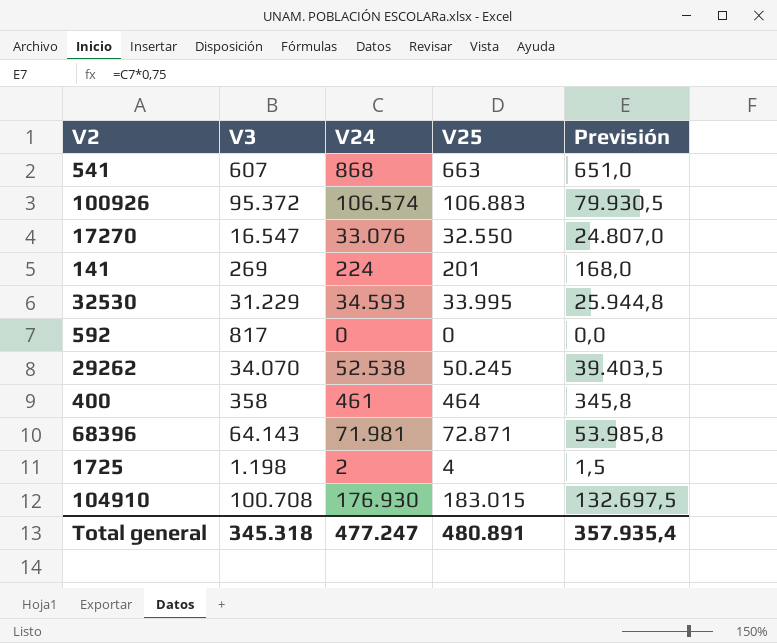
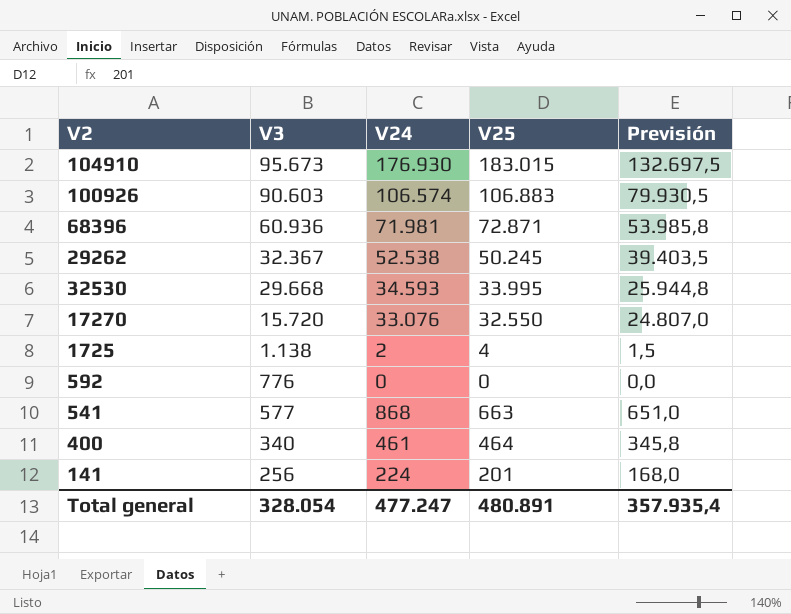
row order: none -> V3 descending
104910 | V3: 100.708 -> 95.673
100926 | V3: 95.372 -> 90.603
68396 | V3: 64.143 -> 60.936
29262 | V3: 34.070 -> 32.367
32530 | V3: 31.229 -> 29.668
17270 | V3: 16.547 -> 15.720
1725 | V3: 1.198 -> 1.138
592 | V3: 817 -> 776
541 | V3: 607 -> 577
400 | V3: 358 -> 340
141 | V3: 269 -> 256
Total general | V3: 345.318 -> 328.054

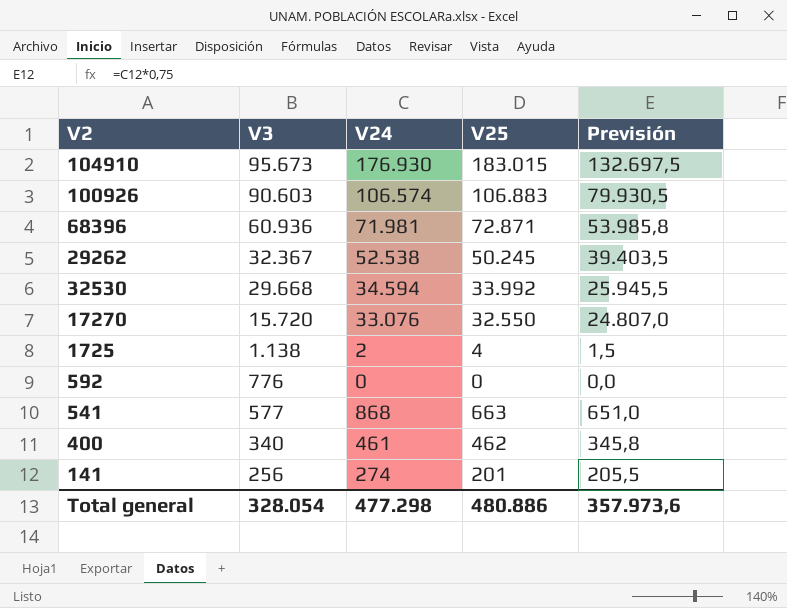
32530 | V24: 34.593 -> 34.594
32530 | V25: 33.995 -> 33.992
32530 | Previsión: 25.944,8 -> 25.945,5
400 | V25: 464 -> 462
141 | V24: 224 -> 274
141 | Previsión: 168,0 -> 205,5
Total general | V24: 477.247 -> 477.298
Total general | V25: 480.891 -> 480.886
Total general | Previsión: 357.935,4 -> 357.973,6

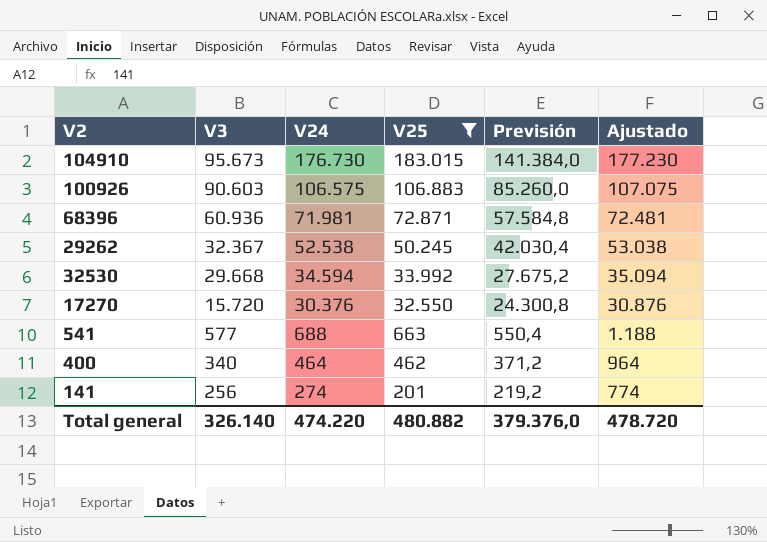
filter: none -> V25 >= 201
column Previsión | formula: [V24] * 0,75 -> [V24] * 0,8
column Ajustado | formula: none -> [V24] + 500
104910 | V24: 176.930 -> 176.730
100926 | V24: 106.574 -> 106.575
17270 | V24: 33.076 -> 30.376
541 | V24: 868 -> 688
400 | V24: 461 -> 464
Total general | V3: 328.054 -> 326.140
Total general | V24: 477.298 -> 474.220
Total general | V25: 480.886 -> 480.882
Total general | Previsión: 357.973,6 -> 379.376,0

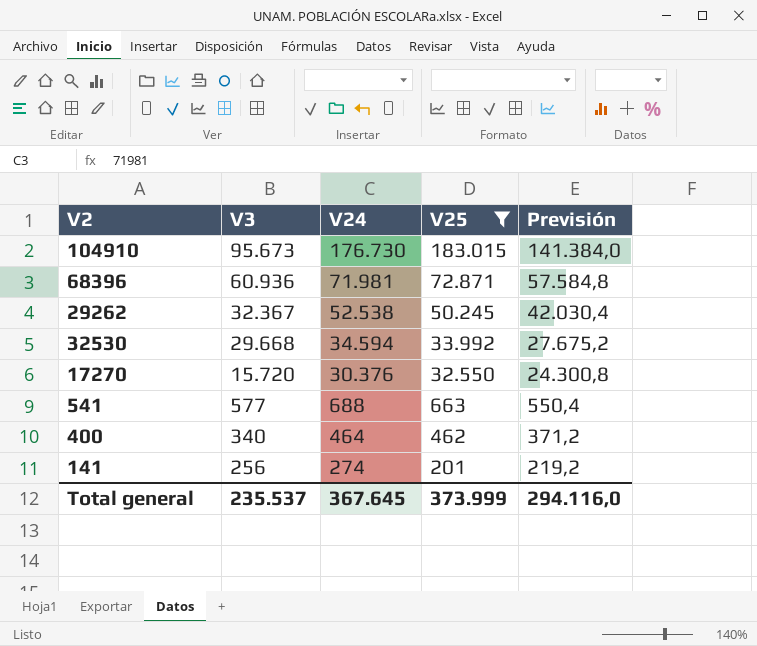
column Ajustado | formula: [V24] + 500 -> none
row 100926: 90.603 | 106.575 | 106.883 | 85.260,0 | 107.075 -> none
Total general | V3: 326.140 -> 235.537
Total general | V24: 474.220 -> 367.645
Total general | V25: 480.882 -> 373.999
Total general | Previsión: 379.376,0 -> 294.116,0

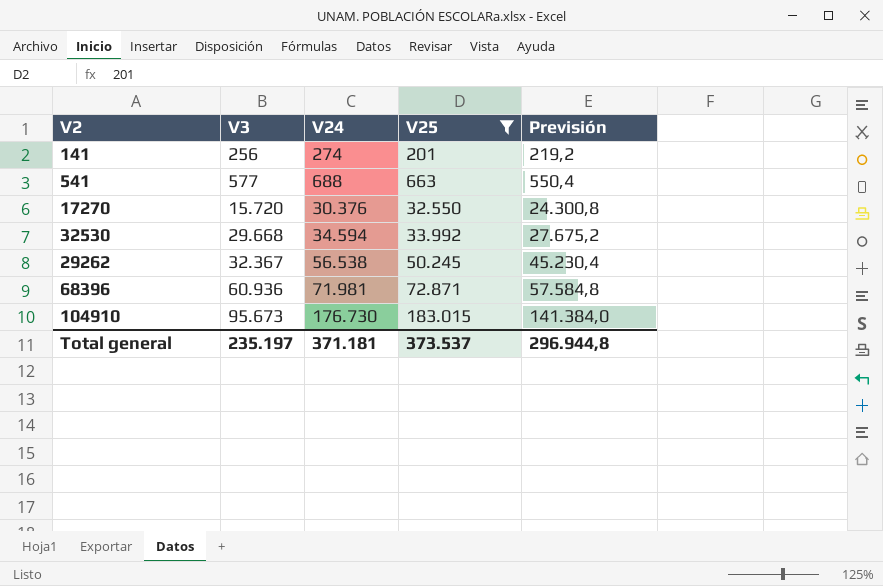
row order: V3 descending -> V3 ascending
row 400: 340 | 464 | 462 | 371,2 -> none
29262 | V24: 52.538 -> 56.538
29262 | Previsión: 42.030,4 -> 45.230,4
Total general | V3: 235.537 -> 235.197
Total general | V24: 367.645 -> 371.181
Total general | V25: 373.999 -> 373.537
Total general | Previsión: 294.116,0 -> 296.944,8

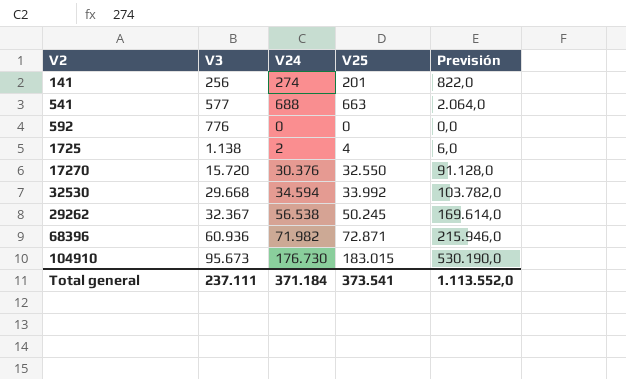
filter: V25 >= 201 -> none
column Previsión | formula: [V24] * 0,8 -> [V24] * 3
68396 | V24: 71.981 -> 71.982
Total general | V3: 235.197 -> 237.111
Total general | V24: 371.181 -> 371.184
Total general | V25: 373.537 -> 373.541
Total general | Previsión: 296.944,8 -> 1.113.552,0

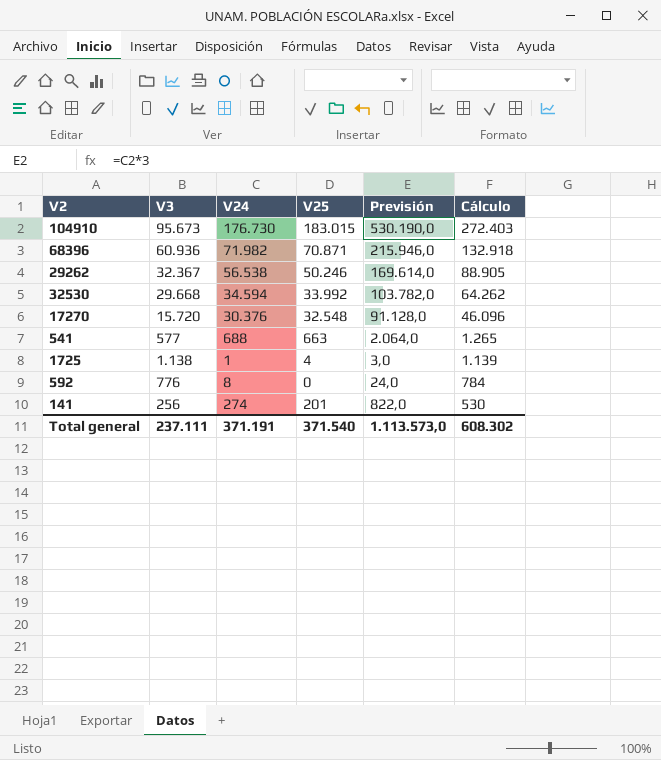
row order: V3 ascending -> Cálculo descending
column Cálculo | formula: none -> [V3] + [V24]
68396 | V25: 72.871 -> 70.871
29262 | V25: 50.245 -> 50.246
17270 | V25: 32.550 -> 32.548
1725 | V24: 2 -> 1
1725 | Previsión: 6,0 -> 3,0
592 | V24: 0 -> 8
592 | Previsión: 0,0 -> 24,0
Total general | V24: 371.184 -> 371.191
Total general | V25: 373.541 -> 371.540
Total general | Previsión: 1.113.552,0 -> 1.113.573,0

